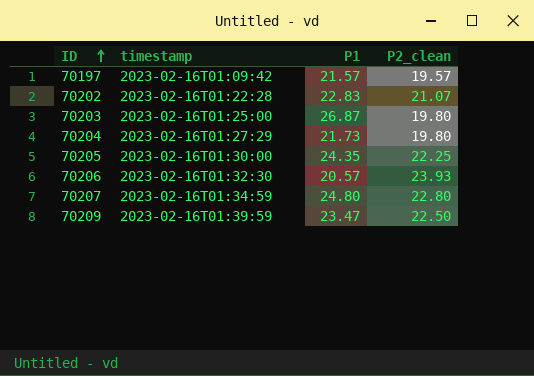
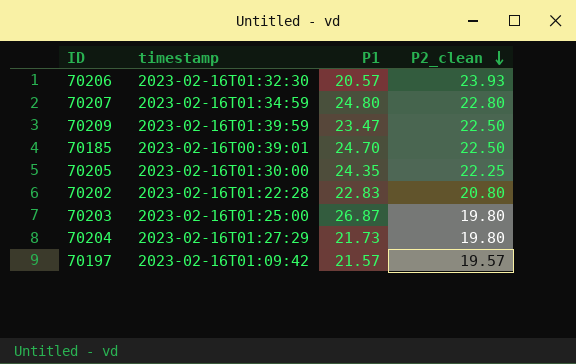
row order: ID ascending -> P2_clean descending
row 70185: none -> 2023-02-16T00:39:01 | 24.70 | 22.50
70202 | P2_clean: 21.07 -> 20.80

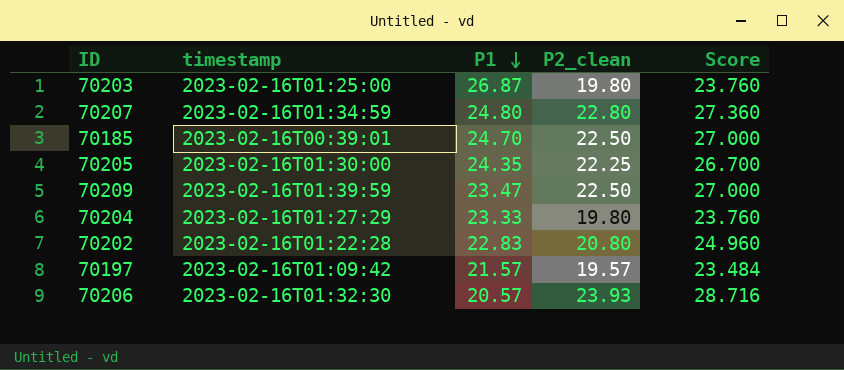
row order: P2_clean descending -> P1 descending
column Score | formula: none -> [P2_clean] * 1.2
70204 | P1: 21.73 -> 23.33

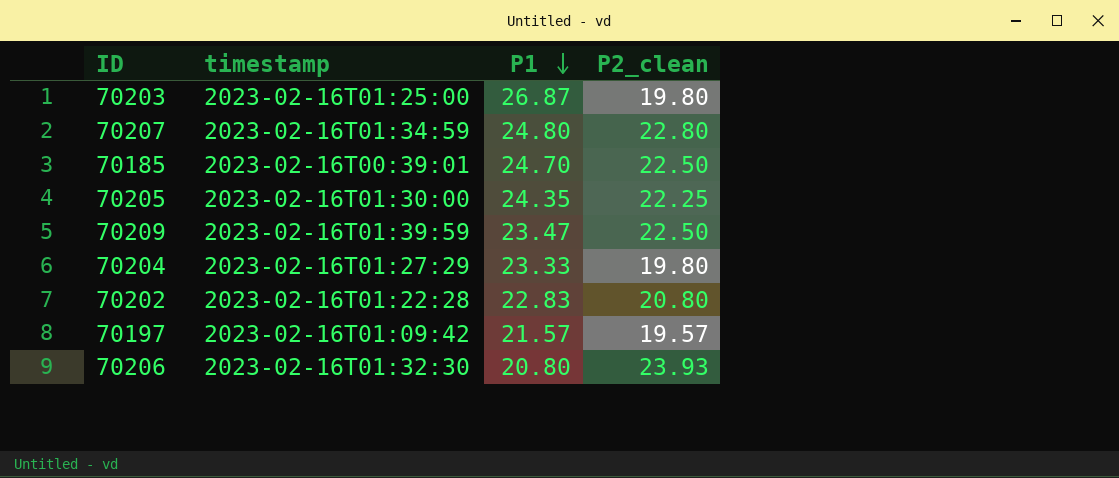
column Score | formula: [P2_clean] * 1.2 -> none
70206 | P1: 20.57 -> 20.80

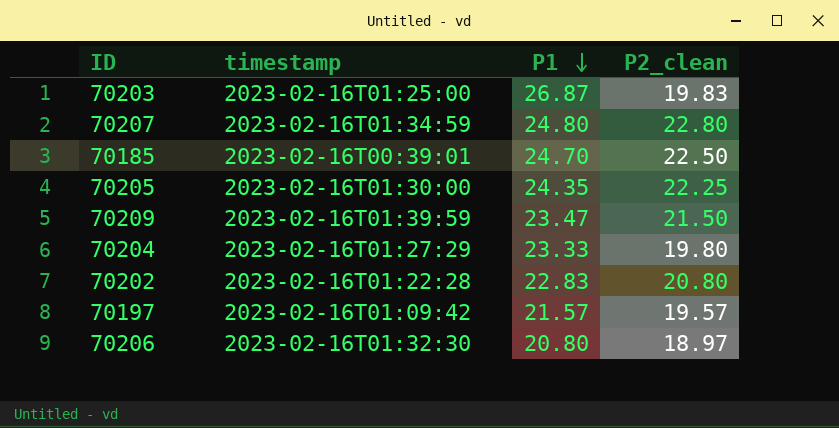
70203 | P2_clean: 19.80 -> 19.83
70209 | P2_clean: 22.50 -> 21.50
70206 | P2_clean: 23.93 -> 18.97

